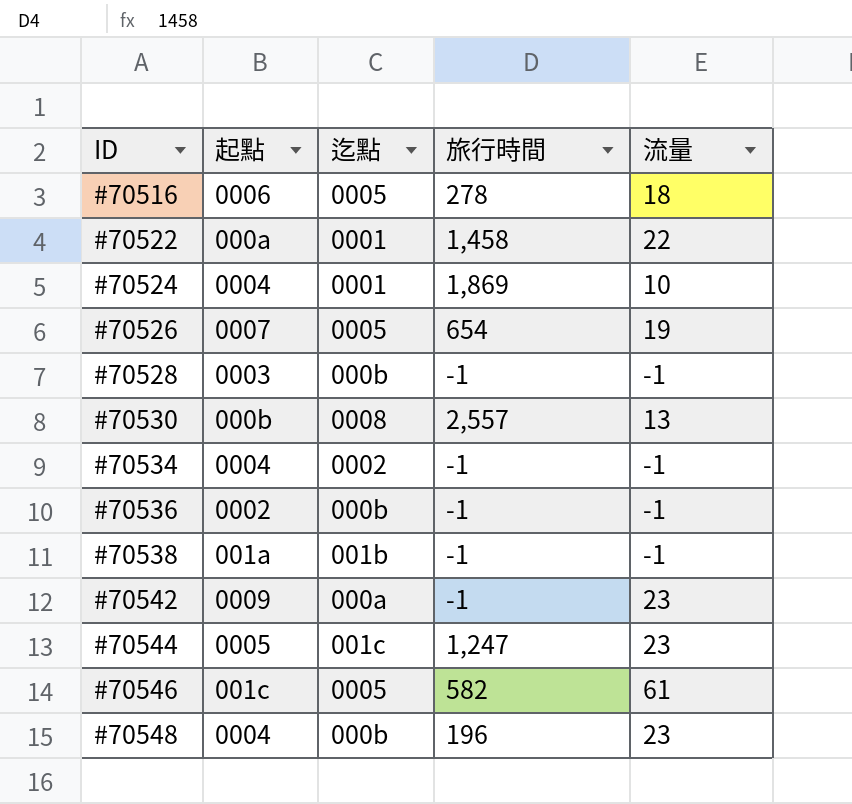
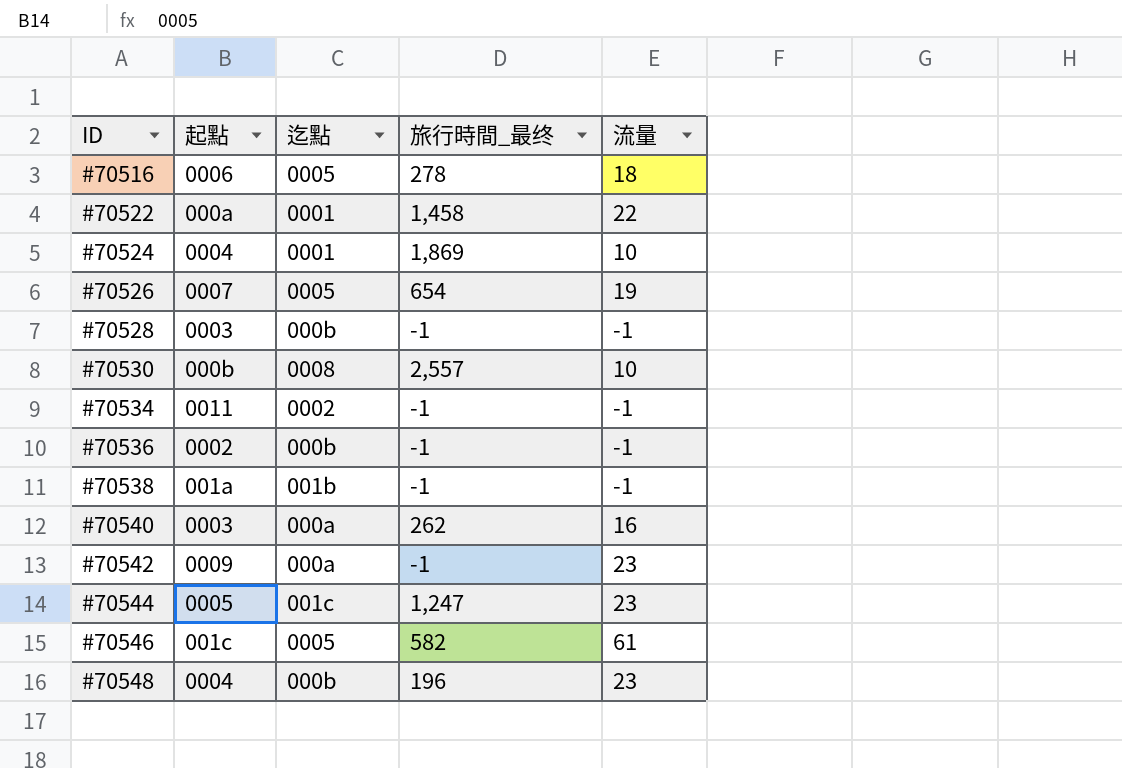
column name: 旅行時間 -> 旅行時間_最终
#70530 | 流量: 13 -> 10
#70534 | 起點: 0004 -> 0011
row #70540: none -> 0003 | 000a | 262 | 16

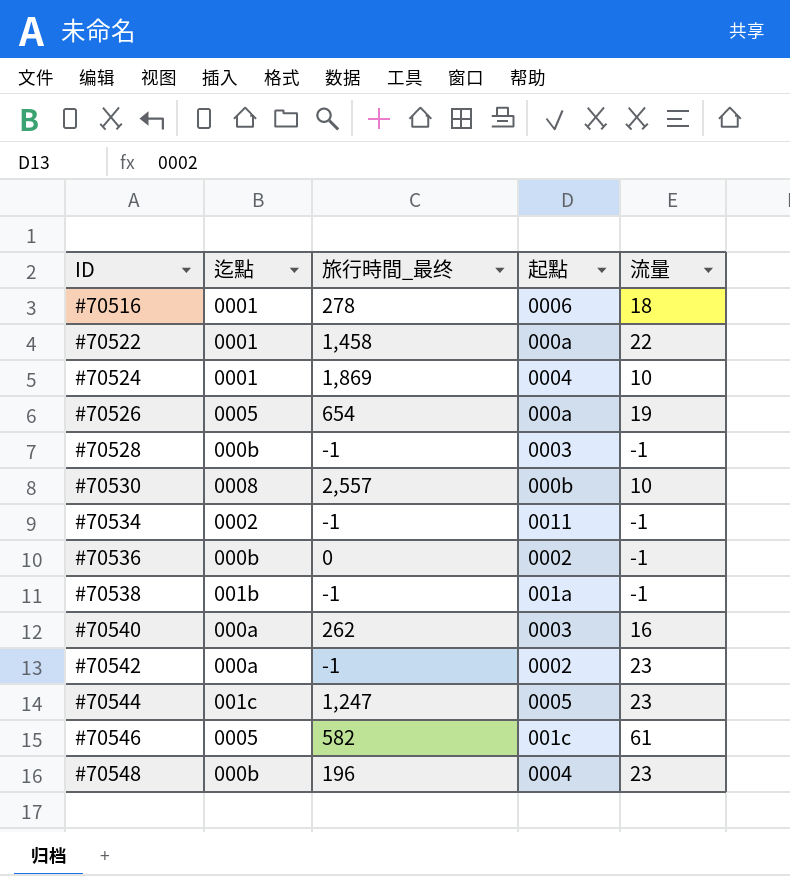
column 起點 | position: 2 -> 4
#70516 | 迄點: 0005 -> 0001
#70526 | 起點: 0007 -> 000a
#70536 | 旅行時間_最终: -1 -> 0
#70542 | 起點: 0009 -> 0002

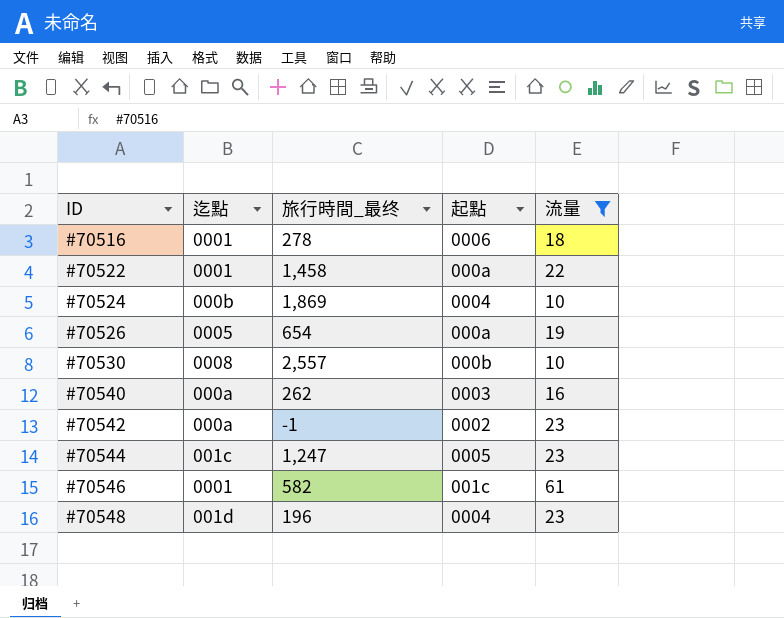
filter: none -> 流量 != -1
#70524 | 迄點: 0001 -> 000b
#70546 | 迄點: 0005 -> 0001
#70548 | 迄點: 000b -> 001d

